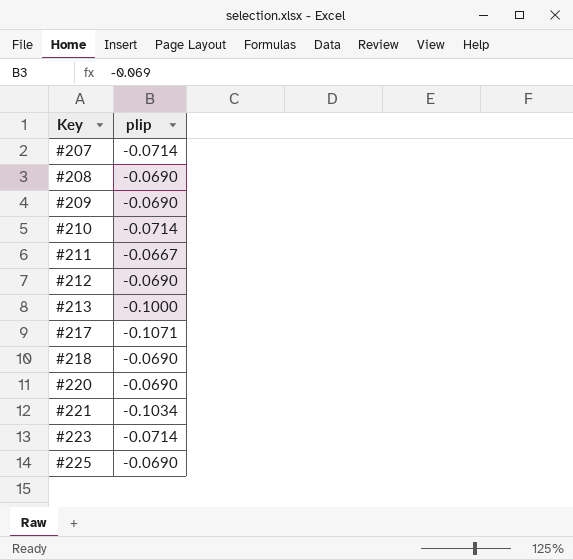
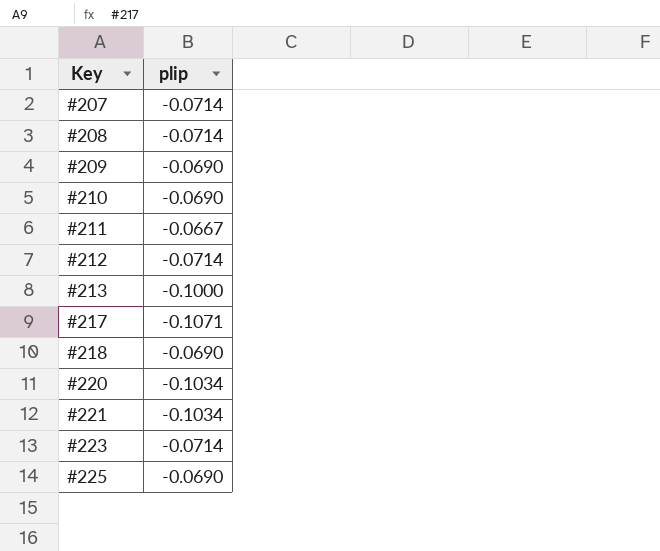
#208 | plip: -0.0690 -> -0.0714
#210 | plip: -0.0714 -> -0.0690
#212 | plip: -0.0690 -> -0.0714
#220 | plip: -0.0690 -> -0.1034

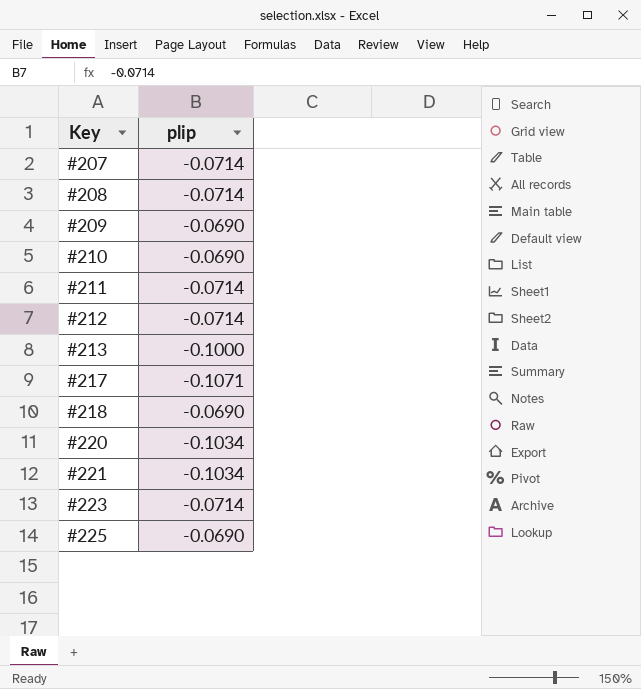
#211 | plip: -0.0667 -> -0.0714

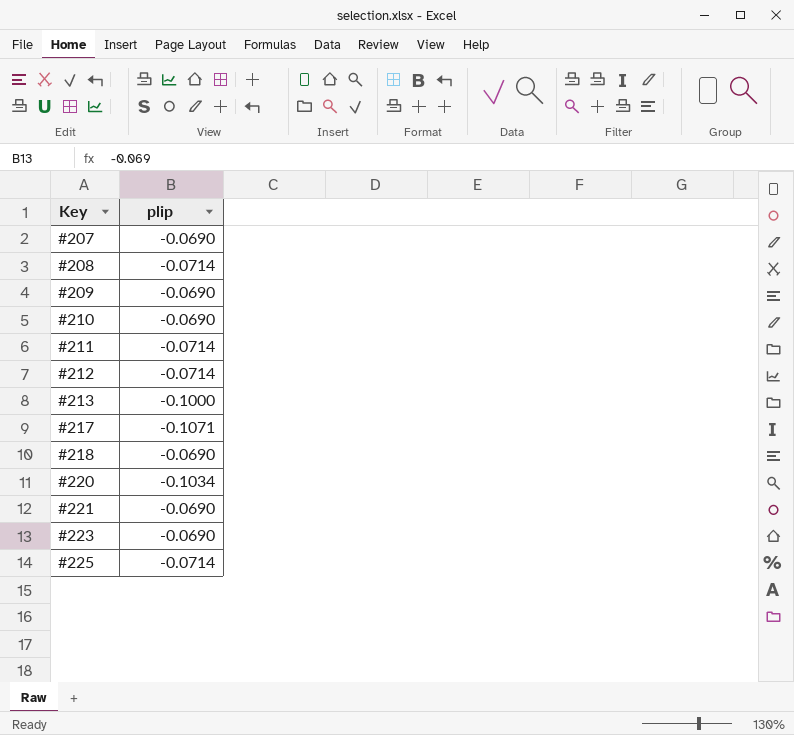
#207 | plip: -0.0714 -> -0.0690
#221 | plip: -0.1034 -> -0.0690
#223 | plip: -0.0714 -> -0.0690
#225 | plip: -0.0690 -> -0.0714

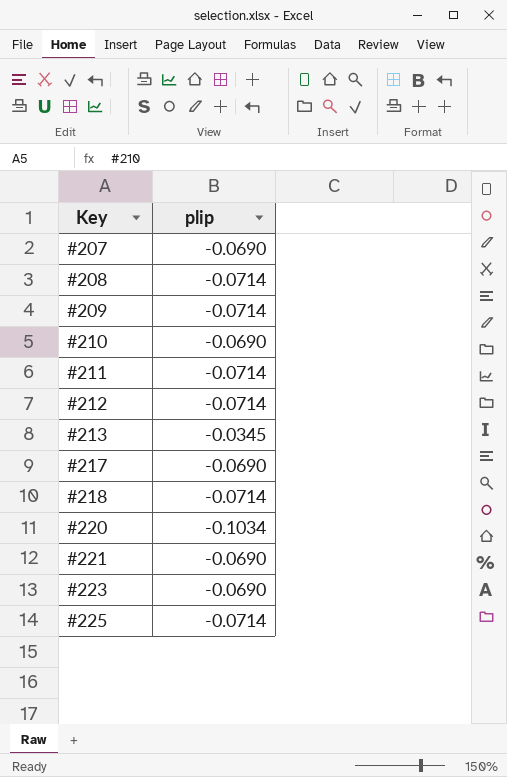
#209 | plip: -0.0690 -> -0.0714
#213 | plip: -0.1000 -> -0.0345
#217 | plip: -0.1071 -> -0.0690
#218 | plip: -0.0690 -> -0.0714

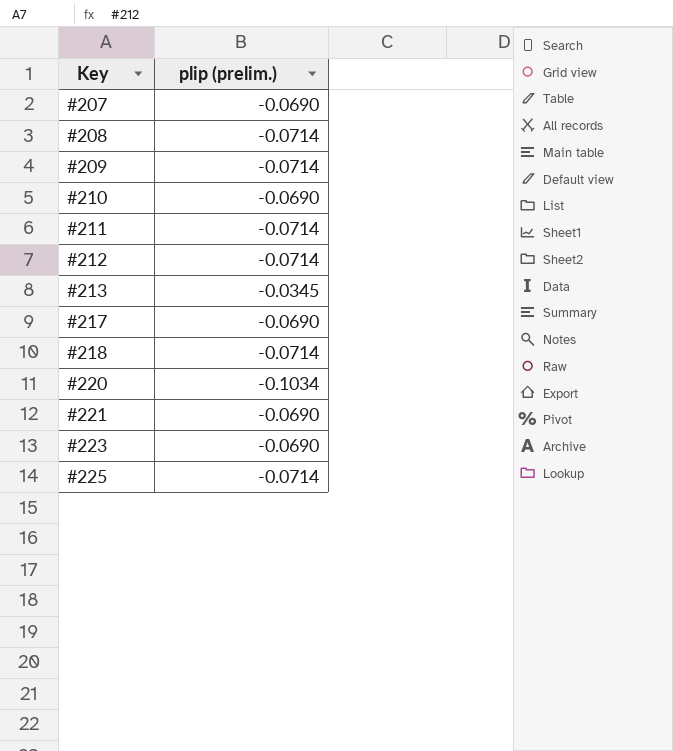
column name: plip -> plip (prelim.)

